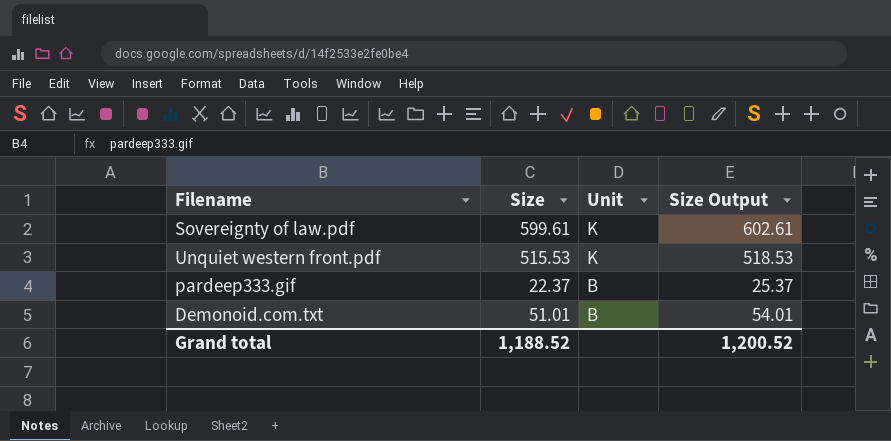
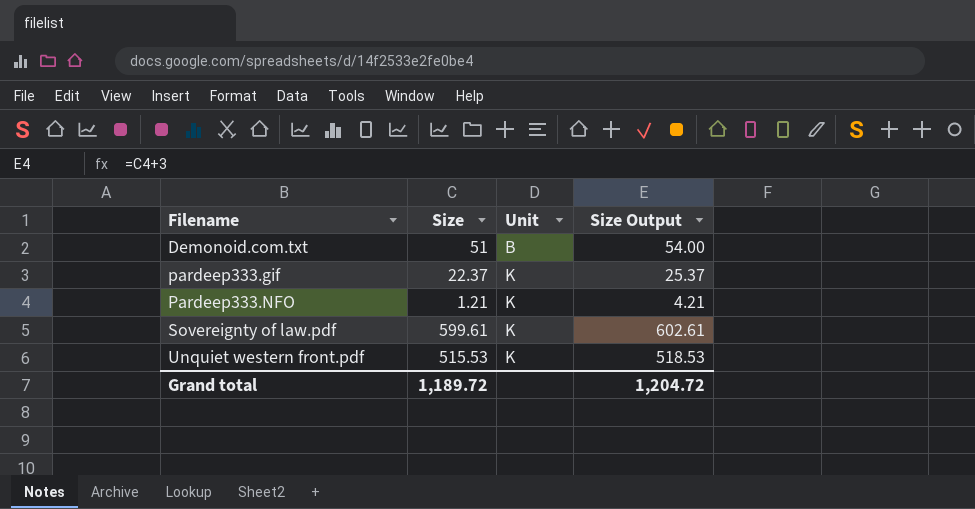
row order: Unit descending -> Filename ascending
Demonoid.com.txt | Size: 51.01 -> 51
Demonoid.com.txt | Size Output: 54.01 -> 54.00
pardeep333.gif | Unit: B -> K
row Pardeep333.NFO: none -> 1.21 | K | 4.21
Grand total | Size: 1,188.52 -> 1,189.72
Grand total | Size Output: 1,200.52 -> 1,204.72

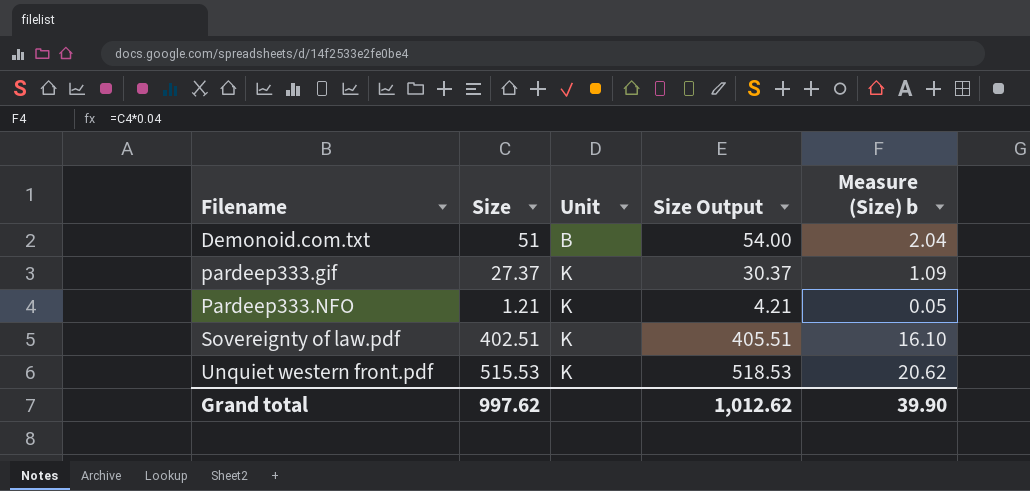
column Measure (Size) b | formula: none -> [Size] * 0.04
pardeep333.gif | Size: 22.37 -> 27.37
pardeep333.gif | Size Output: 25.37 -> 30.37
Sovereignty of law.pdf | Size: 599.61 -> 402.51
Sovereignty of law.pdf | Size Output: 602.61 -> 405.51
Grand total | Size: 1,189.72 -> 997.62
Grand total | Size Output: 1,204.72 -> 1,012.62

